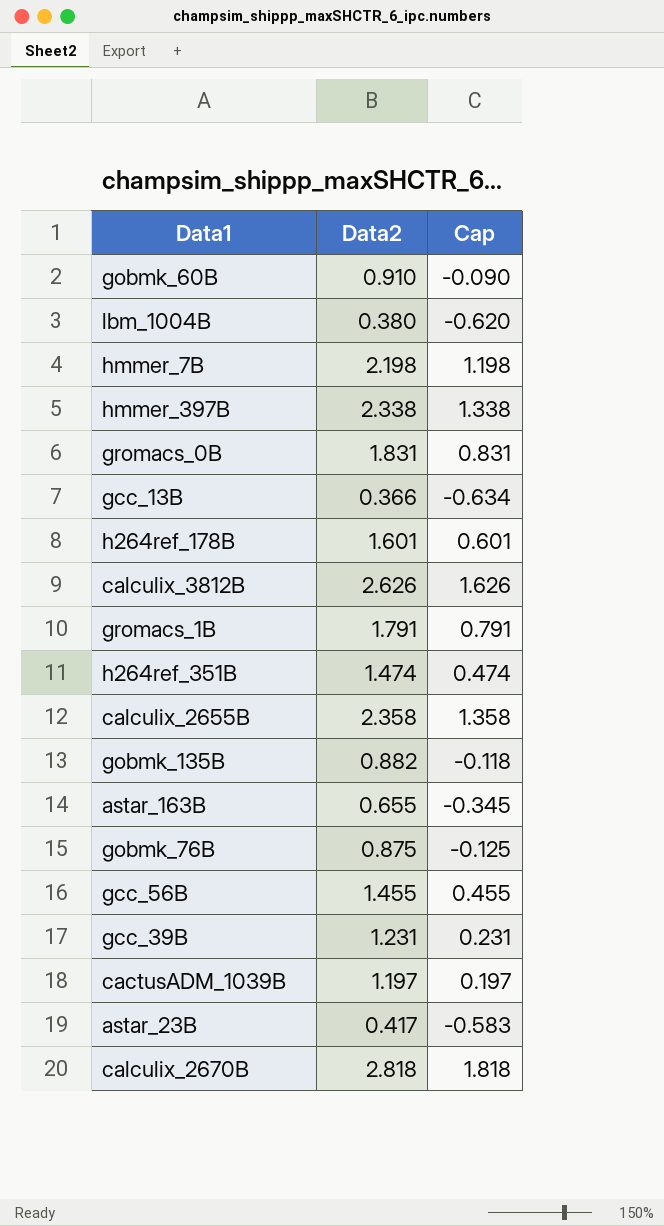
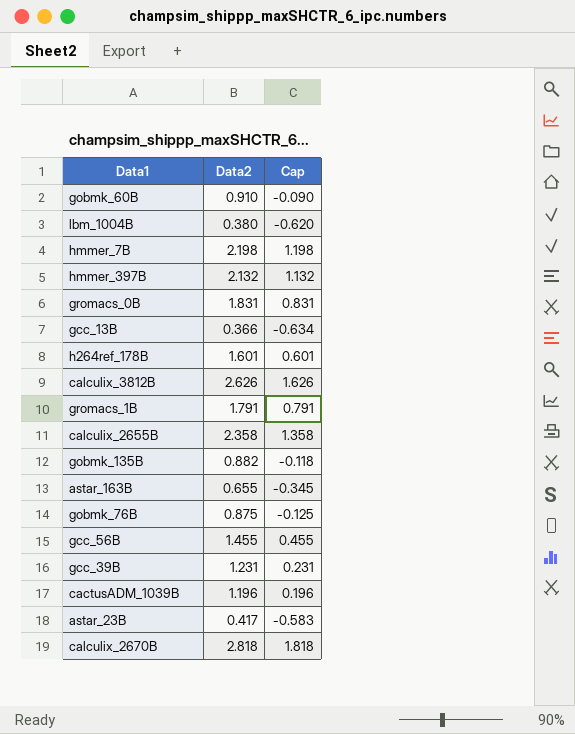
row h264ref_351B: 1.474 | 0.474 -> none
hmmer_397B | Data2: 2.338 -> 2.132
hmmer_397B | Cap: 1.338 -> 1.132
cactusADM_1039B | Data2: 1.197 -> 1.196
cactusADM_1039B | Cap: 0.197 -> 0.196

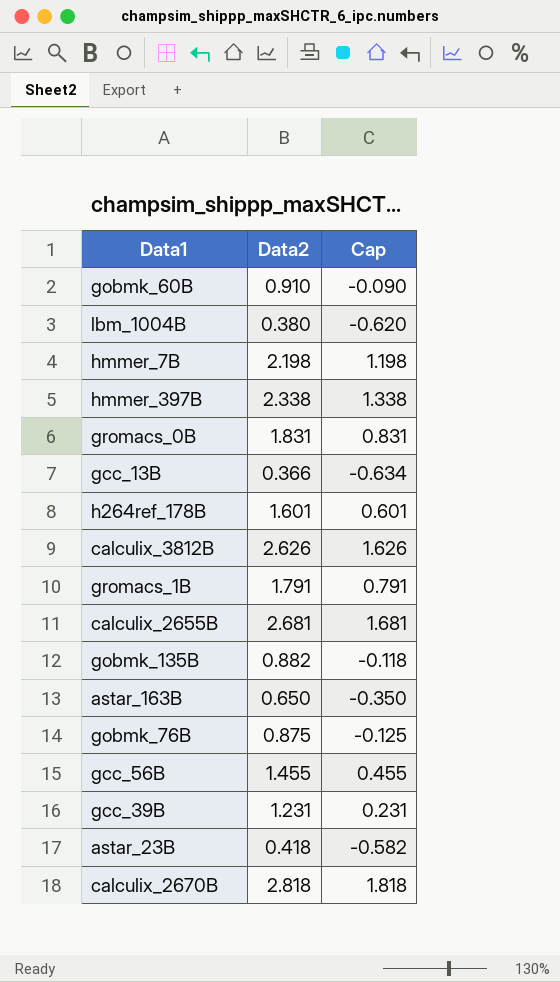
row cactusADM_1039B: 1.196 | 0.196 -> none
hmmer_397B | Data2: 2.132 -> 2.338
hmmer_397B | Cap: 1.132 -> 1.338
calculix_2655B | Data2: 2.358 -> 2.681
calculix_2655B | Cap: 1.358 -> 1.681
astar_163B | Data2: 0.655 -> 0.650
astar_163B | Cap: -0.345 -> -0.350
astar_23B | Data2: 0.417 -> 0.418
astar_23B | Cap: -0.583 -> -0.582

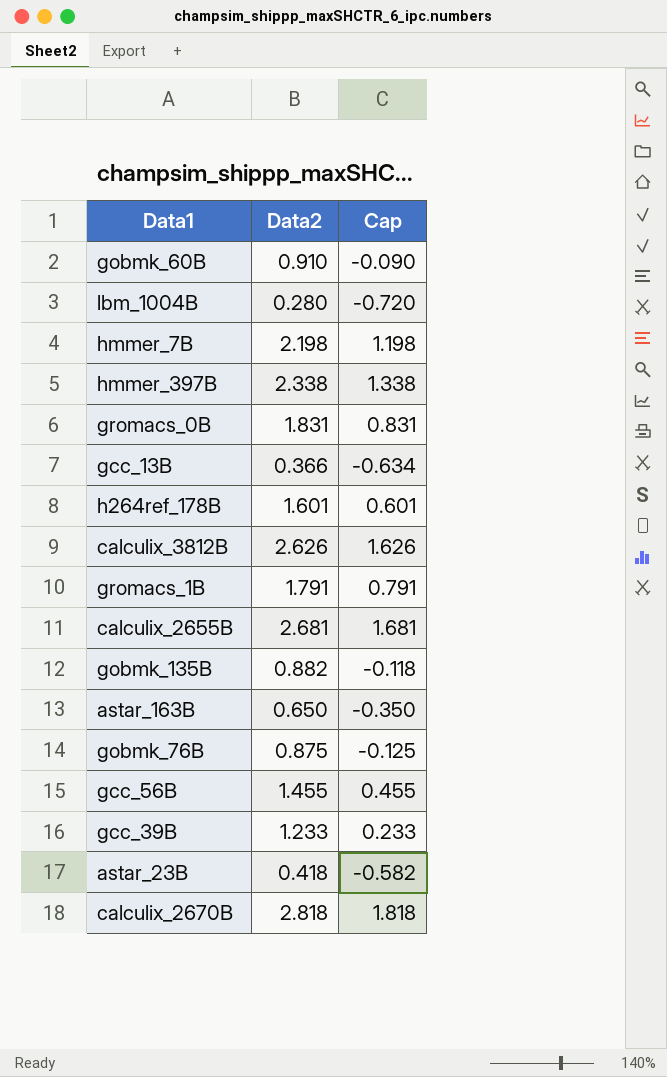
lbm_1004B | Data2: 0.380 -> 0.280
lbm_1004B | Cap: -0.620 -> -0.720
gcc_39B | Data2: 1.231 -> 1.233
gcc_39B | Cap: 0.231 -> 0.233

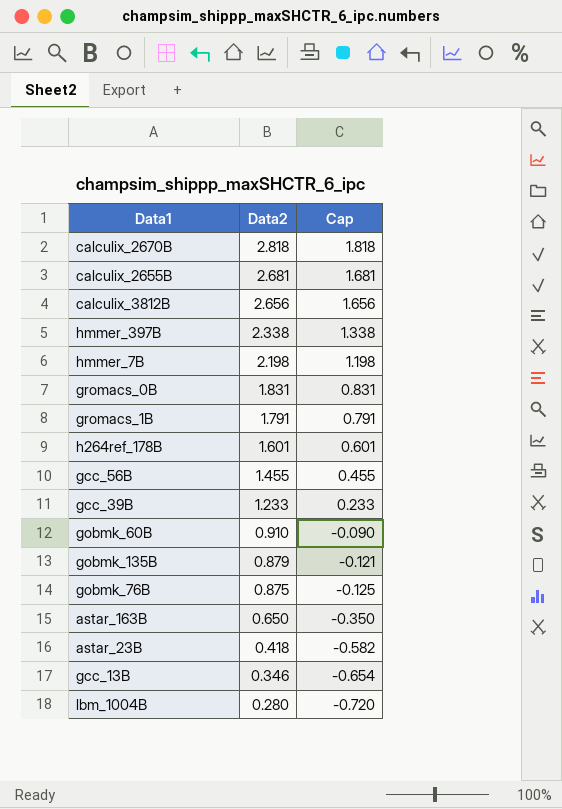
row order: none -> Data2 descending
calculix_3812B | Data2: 2.626 -> 2.656
calculix_3812B | Cap: 1.626 -> 1.656
gobmk_135B | Data2: 0.882 -> 0.879
gobmk_135B | Cap: -0.118 -> -0.121
gcc_13B | Data2: 0.366 -> 0.346
gcc_13B | Cap: -0.634 -> -0.654

